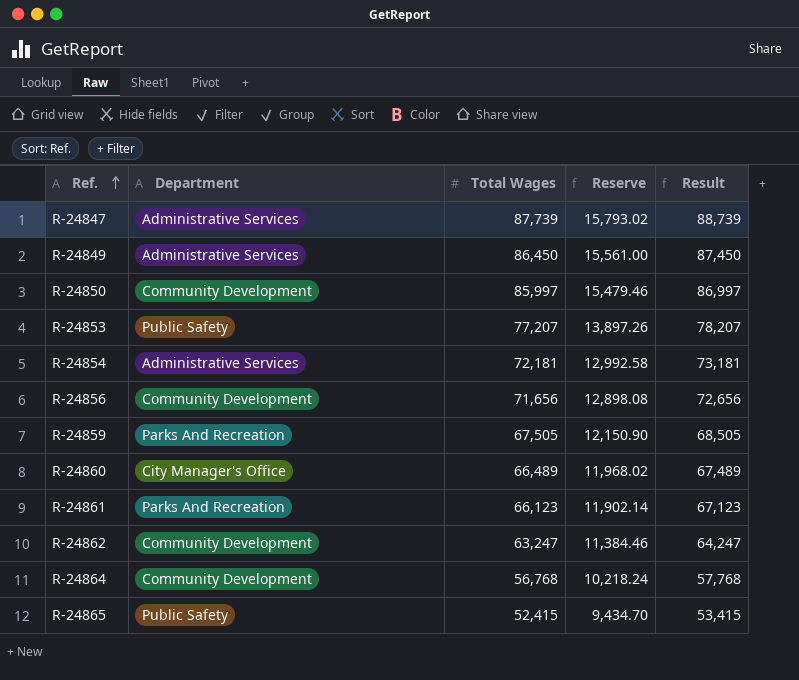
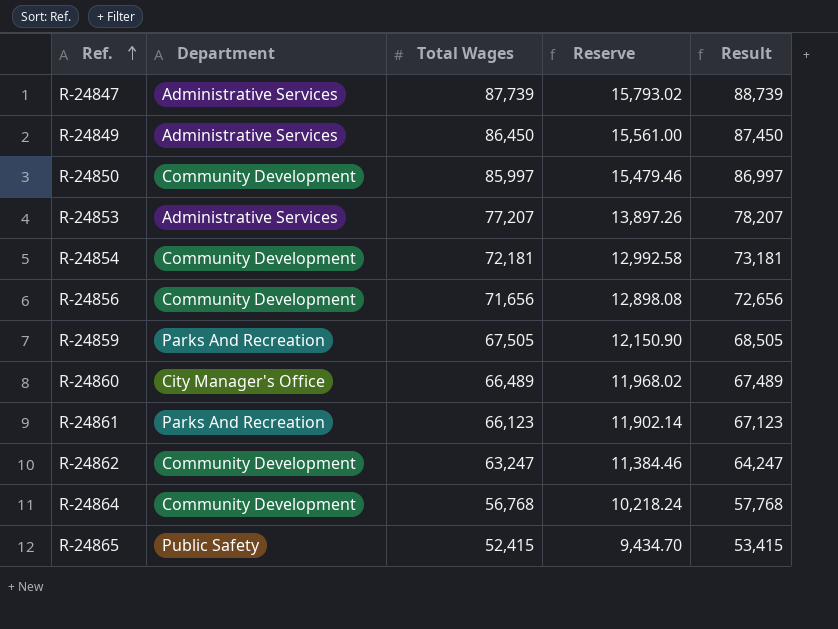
R-24853 | Department: Public Safety -> Administrative Services
R-24854 | Department: Administrative Services -> Community Development

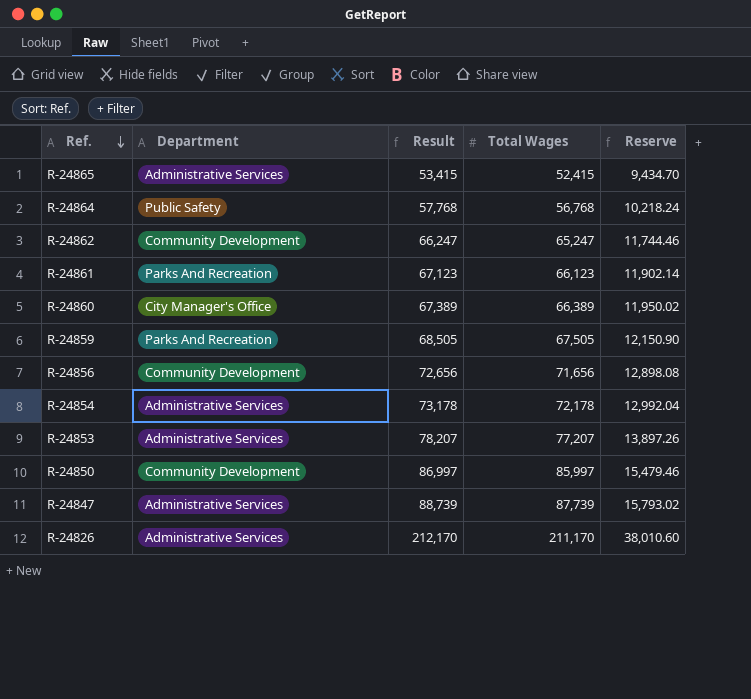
row order: Ref. ascending -> Ref. descending
column Result | position: 5 -> 3
row R-24849: Administrative Services | 86,450 | 15,561.00 | 87,450 -> none
R-24865 | Department: Public Safety -> Administrative Services
R-24864 | Department: Community Development -> Public Safety
R-24862 | Result: 64,247 -> 66,247
R-24862 | Total Wages: 63,247 -> 65,247
R-24862 | Reserve: 11,384.46 -> 11,744.46
R-24860 | Result: 67,489 -> 67,389
R-24860 | Total Wages: 66,489 -> 66,389
R-24860 | Reserve: 11,968.02 -> 11,950.02
R-24854 | Department: Community Development -> Administrative Services
R-24854 | Result: 73,181 -> 73,178
R-24854 | Total Wages: 72,181 -> 72,178
R-24854 | Reserve: 12,992.58 -> 12,992.04
row R-24826: none -> Administrative Services | 212,170 | 211,170 | 38,010.60

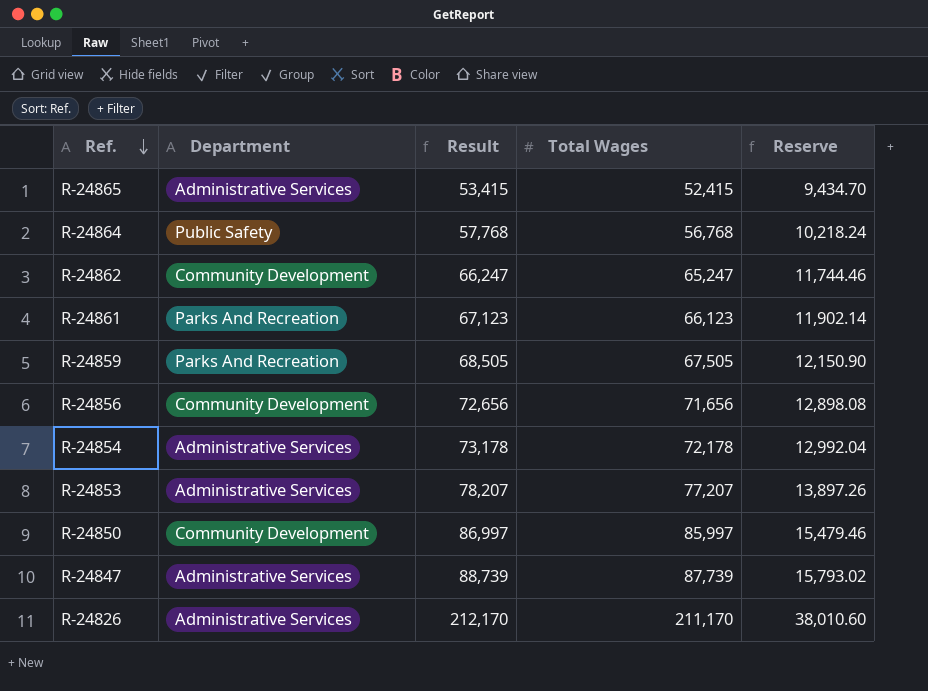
row R-24860: City Manager's Office | 67,389 | 66,389 | 11,950.02 -> none

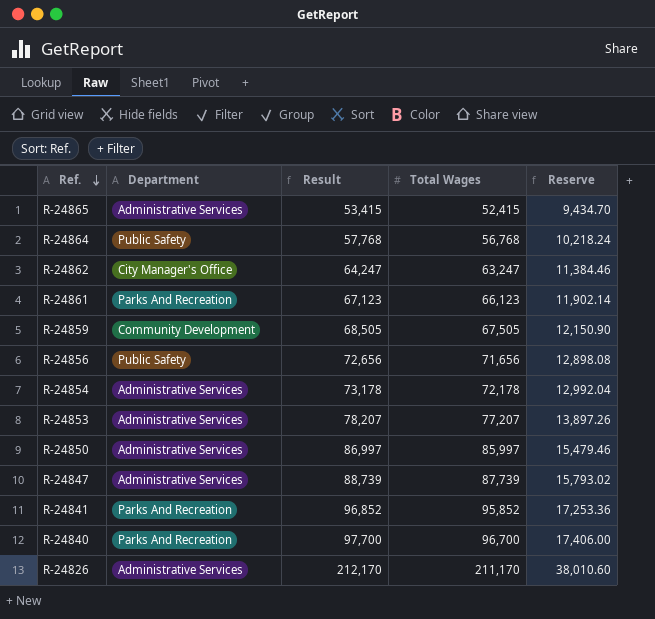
R-24862 | Department: Community Development -> City Manager's Office
R-24862 | Result: 66,247 -> 64,247
R-24862 | Total Wages: 65,247 -> 63,247
R-24862 | Reserve: 11,744.46 -> 11,384.46
R-24859 | Department: Parks And Recreation -> Community Development
R-24856 | Department: Community Development -> Public Safety
R-24850 | Department: Community Development -> Administrative Services
row R-24841: none -> Parks And Recreation | 96,852 | 95,852 | 17,253.36
row R-24840: none -> Parks And Recreation | 97,700 | 96,700 | 17,406.00

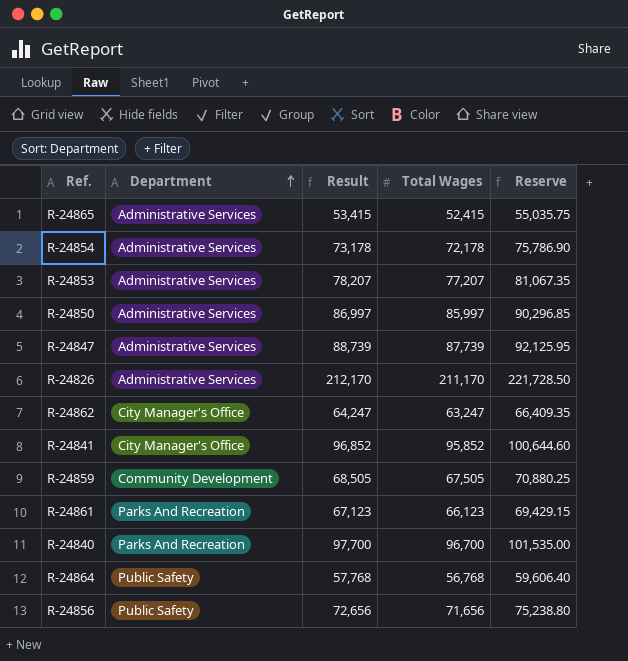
row order: Ref. descending -> Department ascending
column Reserve | formula: [Total Wages] * 0.18 -> [Total Wages] * 1.05
R-24841 | Department: Parks And Recreation -> City Manager's Office

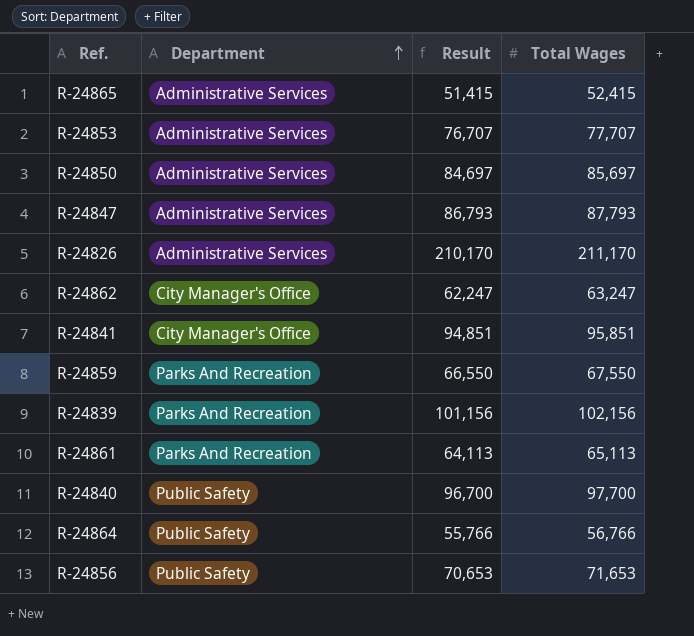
column Reserve | formula: [Total Wages] * 1.05 -> none
column Result | formula: [Total Wages] + 1000 -> [Total Wages] - 1000
row R-24854: Administrative Services | 73,178 | 72,178 | 75,786.90 -> none
R-24853 | Total Wages: 77,207 -> 77,707
R-24850 | Total Wages: 85,997 -> 85,697
R-24847 | Total Wages: 87,739 -> 87,793
R-24841 | Total Wages: 95,852 -> 95,851
R-24859 | Department: Community Development -> Parks And Recreation
R-24859 | Total Wages: 67,505 -> 67,550
row R-24839: none -> Parks And Recreation | 101,156 | 102,156
R-24861 | Total Wages: 66,123 -> 65,113
R-24840 | Department: Parks And Recreation -> Public Safety
R-24840 | Total Wages: 96,700 -> 97,700
R-24864 | Total Wages: 56,768 -> 56,766
R-24856 | Total Wages: 71,656 -> 71,653

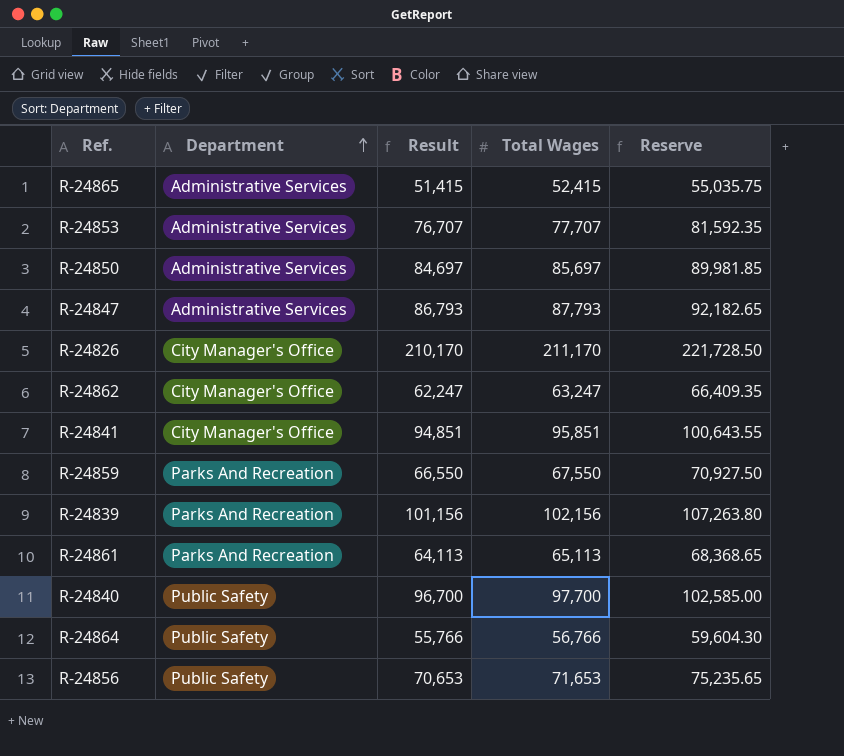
column Reserve | formula: none -> [Total Wages] * 1.05
R-24826 | Department: Administrative Services -> City Manager's Office

